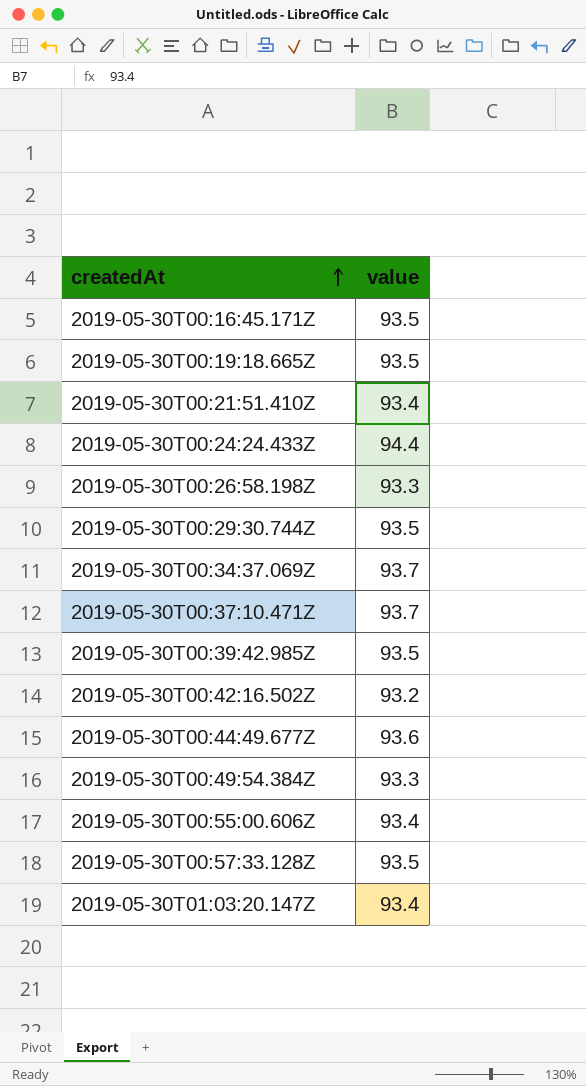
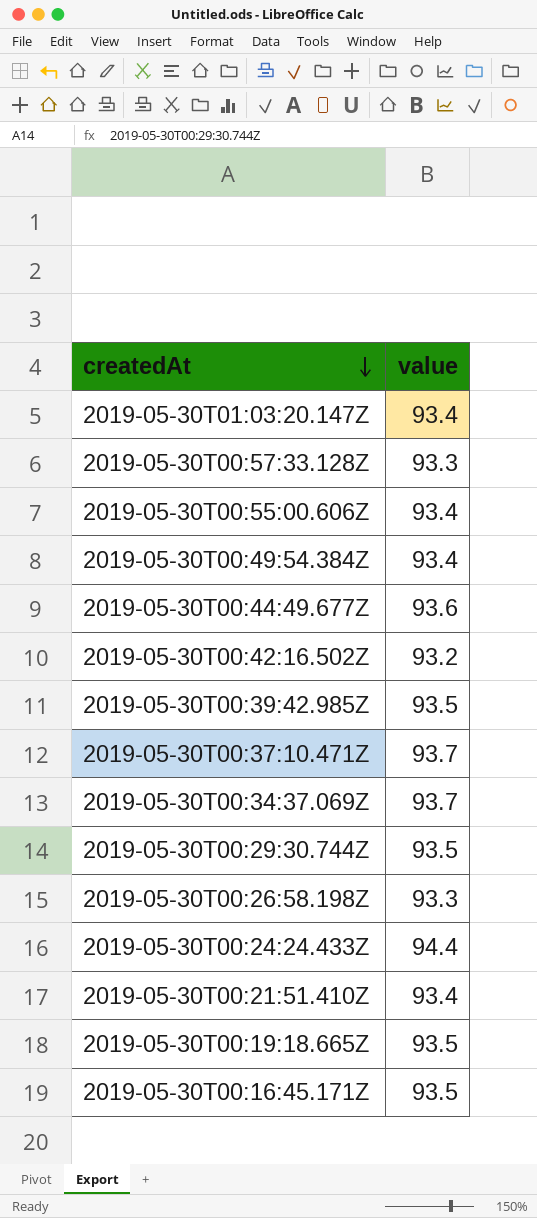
row order: createdAt ascending -> createdAt descending
2019-05-30T00:57:33.128Z | value: 93.5 -> 93.3
2019-05-30T00:49:54.384Z | value: 93.3 -> 93.4

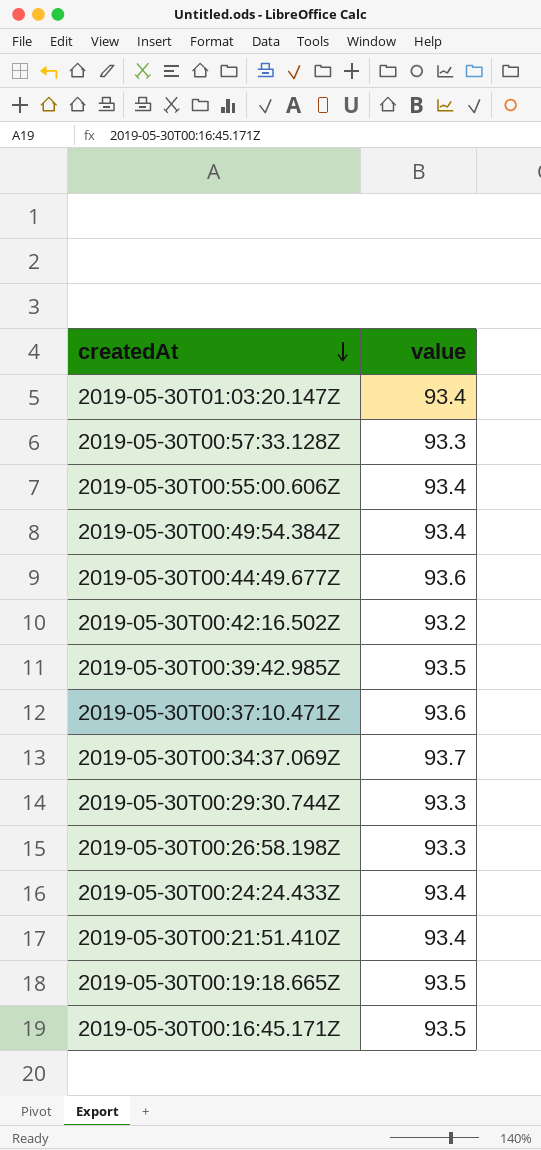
2019-05-30T00:37:10.471Z | value: 93.7 -> 93.6
2019-05-30T00:29:30.744Z | value: 93.5 -> 93.3
2019-05-30T00:24:24.433Z | value: 94.4 -> 93.4

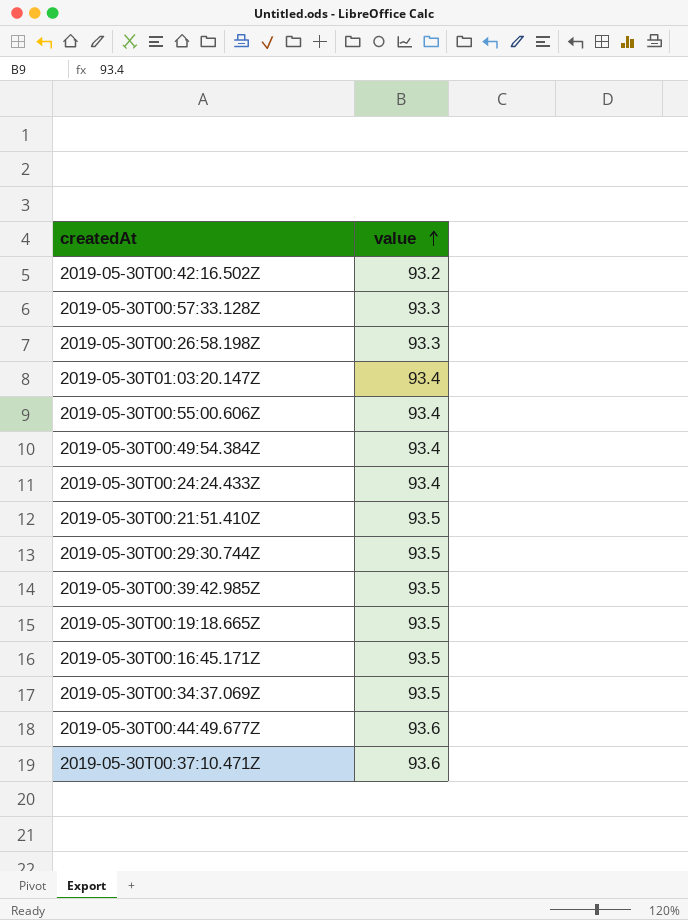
row order: createdAt descending -> value ascending
2019-05-30T00:21:51.410Z | value: 93.4 -> 93.5
2019-05-30T00:29:30.744Z | value: 93.3 -> 93.5
2019-05-30T00:34:37.069Z | value: 93.7 -> 93.5

